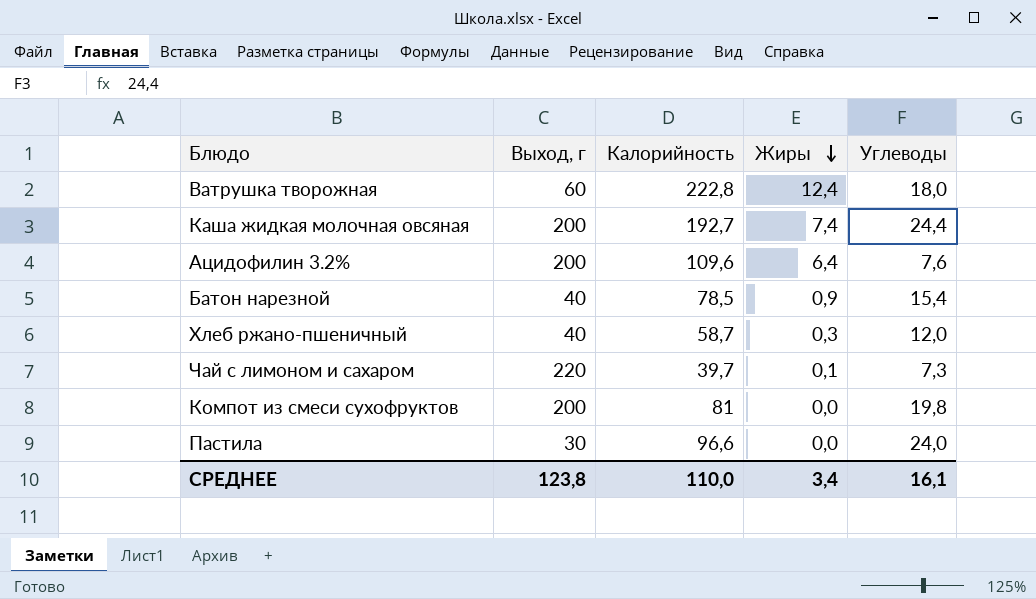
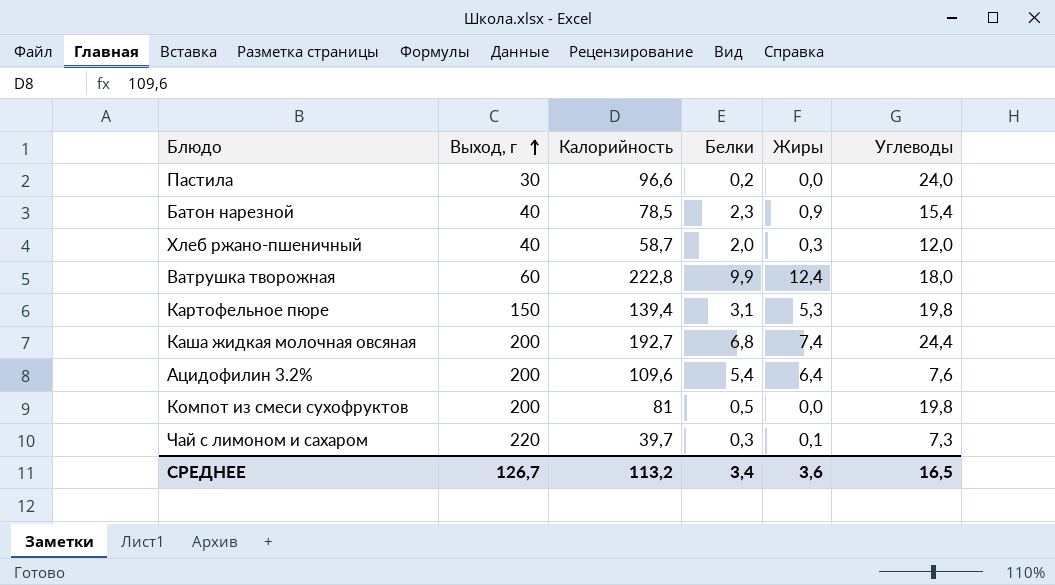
row order: Жиры descending -> Выход, г ascending
column Белки | position: none -> 4
row Картофельное пюре: none -> 150 | 139,4 | 3,1 | 5,3 | 19,8
СРЕДНЕЕ | Выход, г: 123,8 -> 126,7
СРЕДНЕЕ | Калорийность: 110,0 -> 113,2
СРЕДНЕЕ | Жиры: 3,4 -> 3,6
СРЕДНЕЕ | Углеводы: 16,1 -> 16,5

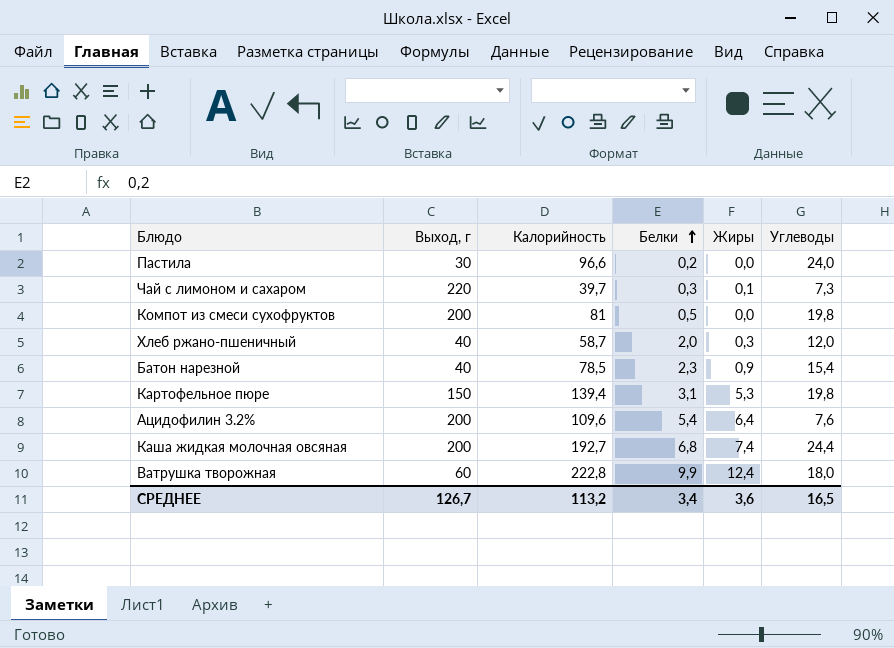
row order: Выход, г ascending -> Белки ascending

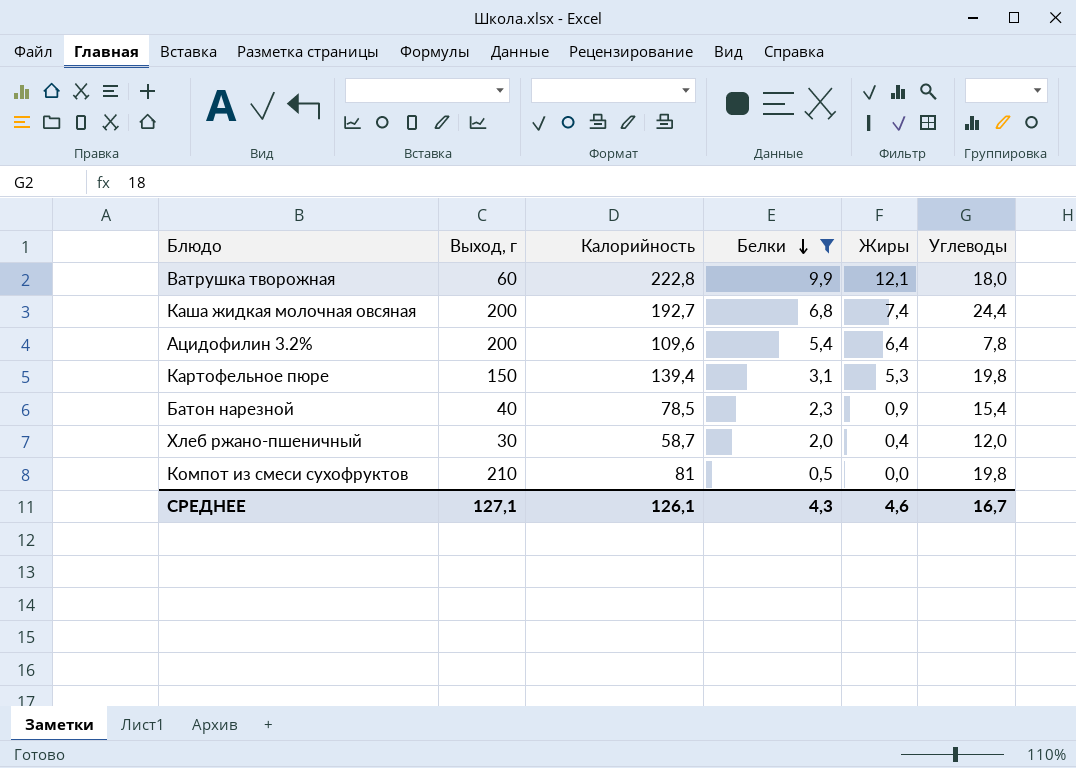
filter: none -> Белки >= 0,5
row order: Белки ascending -> Белки descending
Ватрушка творожная | Жиры: 12,4 -> 12,1
Ацидофилин 3.2% | Углеводы: 7,6 -> 7,8
Хлеб ржано-пшеничный | Выход, г: 40 -> 30
Хлеб ржано-пшеничный | Жиры: 0,3 -> 0,4
Компот из смеси сухофруктов | Выход, г: 200 -> 210
СРЕДНЕЕ | Выход, г: 126,7 -> 127,1
СРЕДНЕЕ | Калорийность: 113,2 -> 126,1
СРЕДНЕЕ | Белки: 3,4 -> 4,3
СРЕДНЕЕ | Жиры: 3,6 -> 4,6
СРЕДНЕЕ | Углеводы: 16,5 -> 16,7

